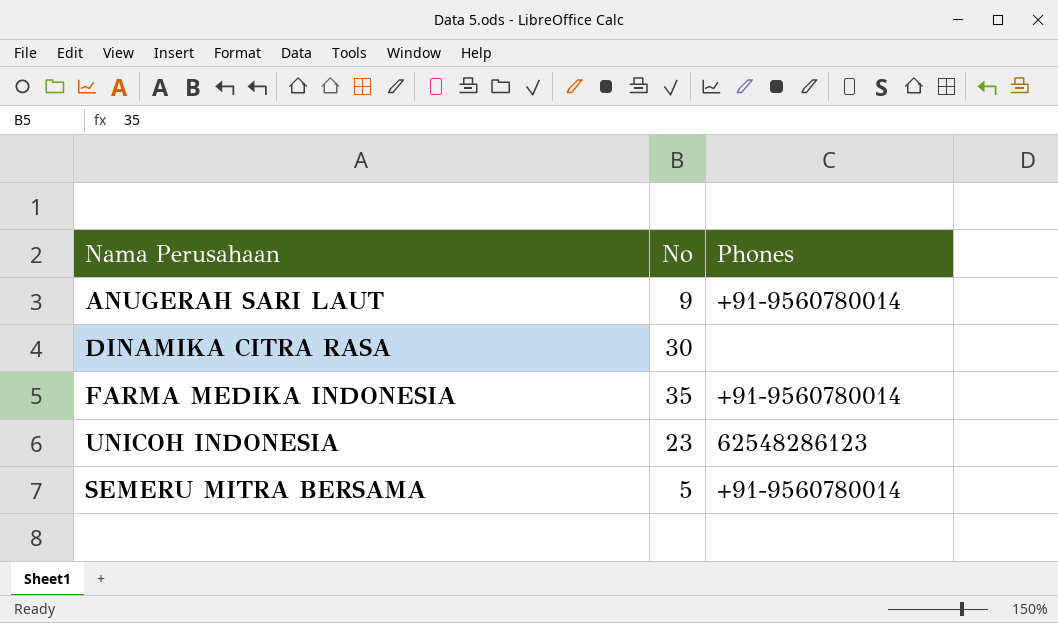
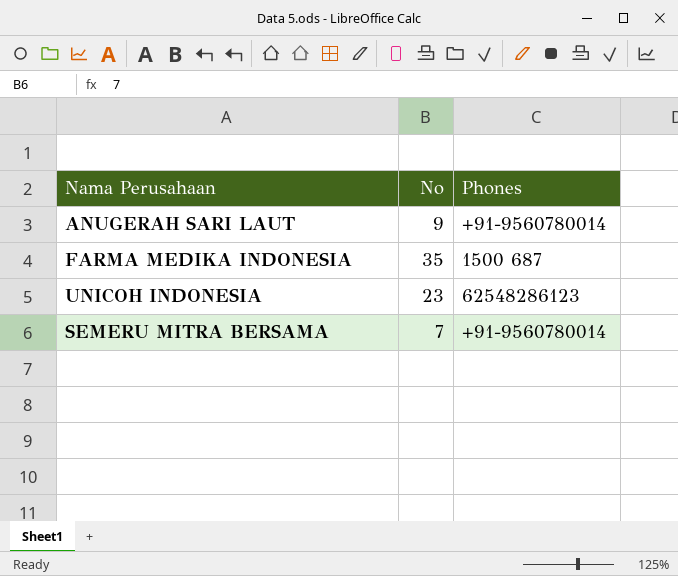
row DINAMIKA CITRA RASA: 30 | none -> none
FARMA MEDIKA INDONESIA | Phones: +91-9560780014 -> 1500 687
SEMERU MITRA BERSAMA | No: 5 -> 7

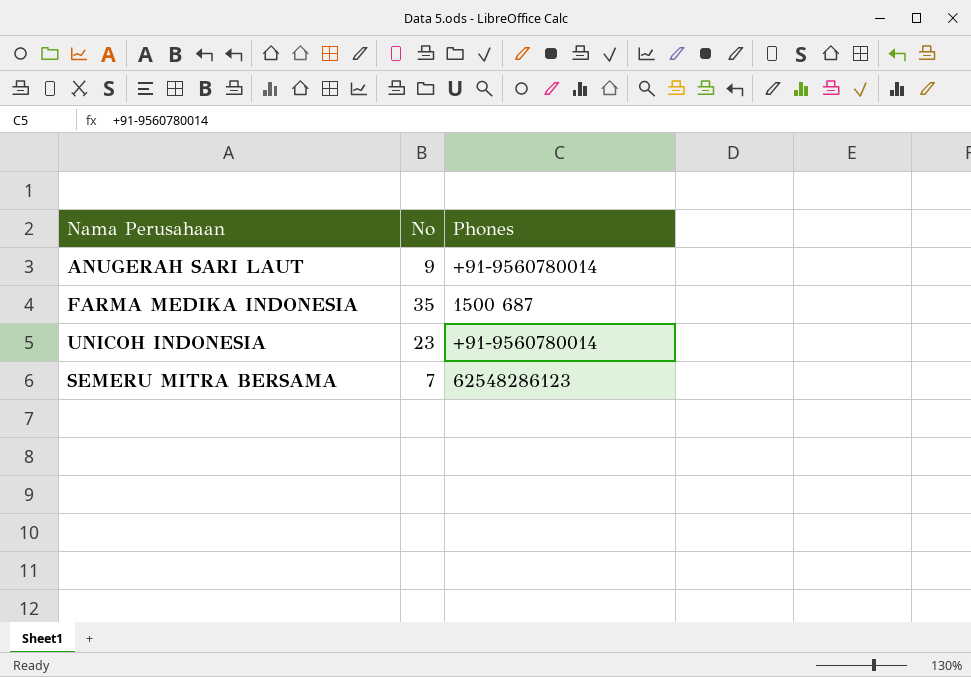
UNICOH INDONESIA | Phones: 62548286123 -> +91-9560780014
SEMERU MITRA BERSAMA | Phones: +91-9560780014 -> 62548286123

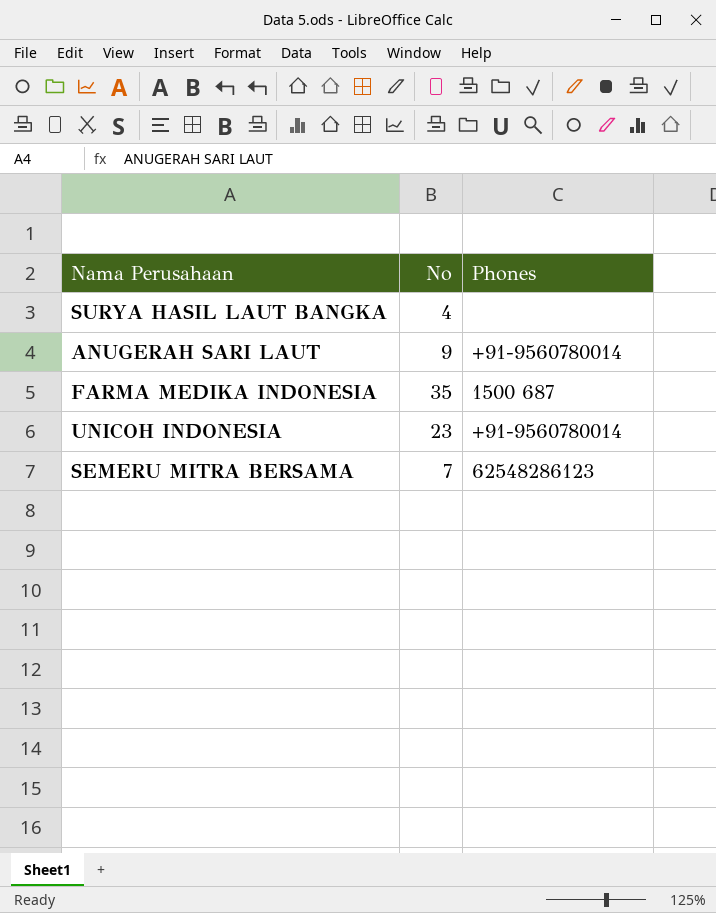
row SURYA HASIL LAUT BANGKA: none -> 4 | none

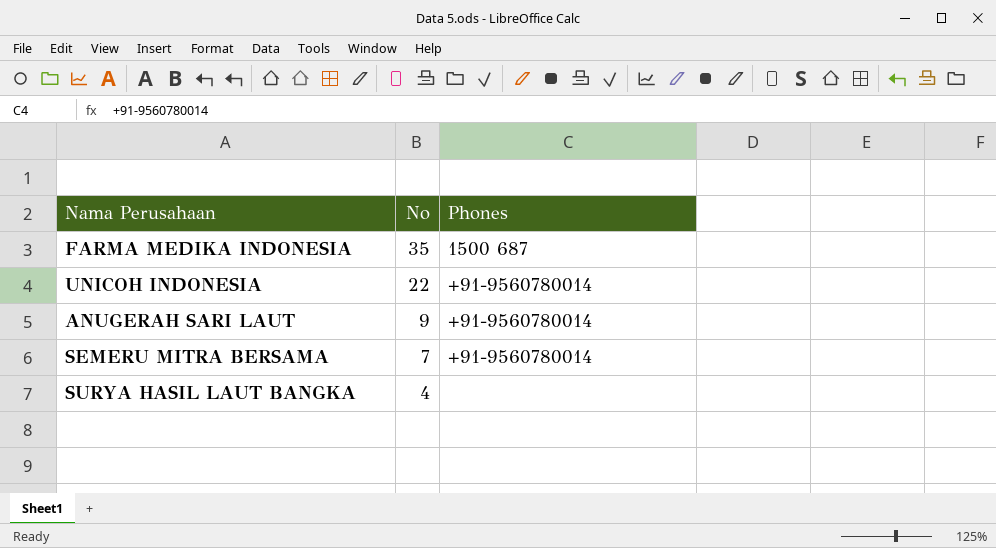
row order: none -> No descending
UNICOH INDONESIA | No: 23 -> 22
SEMERU MITRA BERSAMA | Phones: 62548286123 -> +91-9560780014

